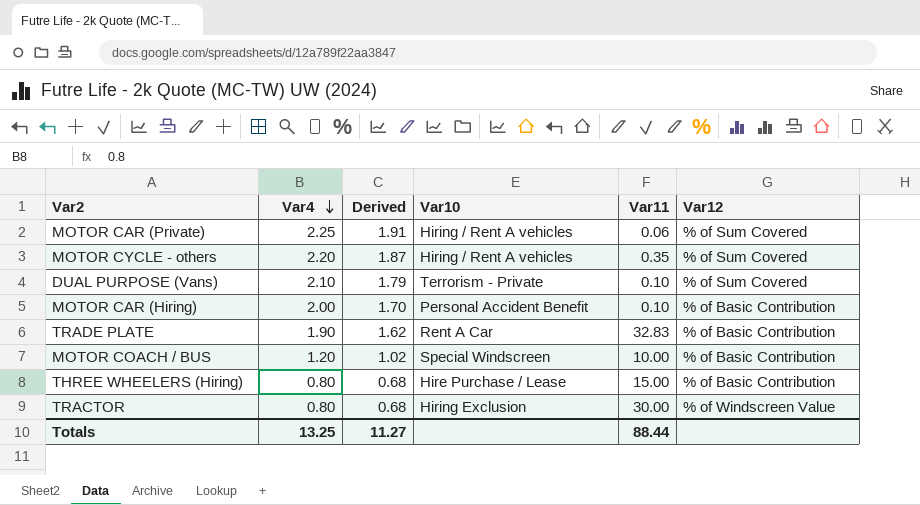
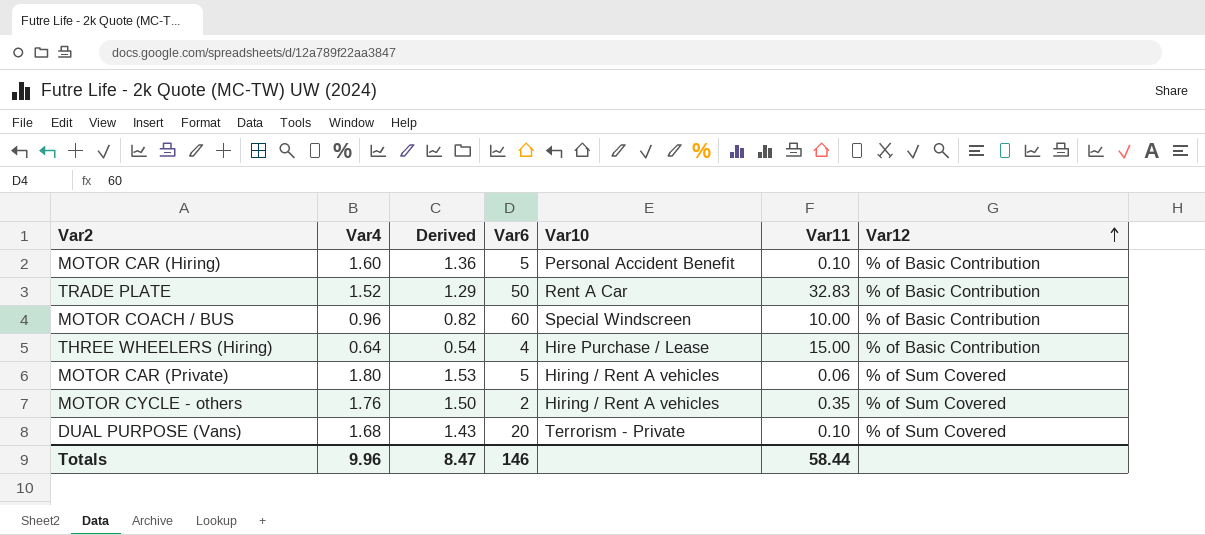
row order: Var4 descending -> Var12 ascending
column Var6 | position: none -> 4
row TRACTOR: 0.80 | 0.68 | Hiring Exclusion | 30.00 | % of Windscreen Value -> none
MOTOR CAR (Hiring) | Var4: 2.00 -> 1.60
MOTOR CAR (Hiring) | Derived: 1.70 -> 1.36
TRADE PLATE | Var4: 1.90 -> 1.52
TRADE PLATE | Derived: 1.62 -> 1.29
MOTOR COACH / BUS | Var4: 1.20 -> 0.96
MOTOR COACH / BUS | Derived: 1.02 -> 0.82
THREE WHEELERS (Hiring) | Var4: 0.80 -> 0.64
THREE WHEELERS (Hiring) | Derived: 0.68 -> 0.54
MOTOR CAR (Private) | Var4: 2.25 -> 1.80
MOTOR CAR (Private) | Derived: 1.91 -> 1.53
MOTOR CYCLE - others | Var4: 2.20 -> 1.76
MOTOR CYCLE - others | Derived: 1.87 -> 1.50
DUAL PURPOSE (Vans) | Var4: 2.10 -> 1.68
DUAL PURPOSE (Vans) | Derived: 1.79 -> 1.43
Totals | Var4: 13.25 -> 9.96
Totals | Derived: 11.27 -> 8.47
Totals | Var11: 88.44 -> 58.44

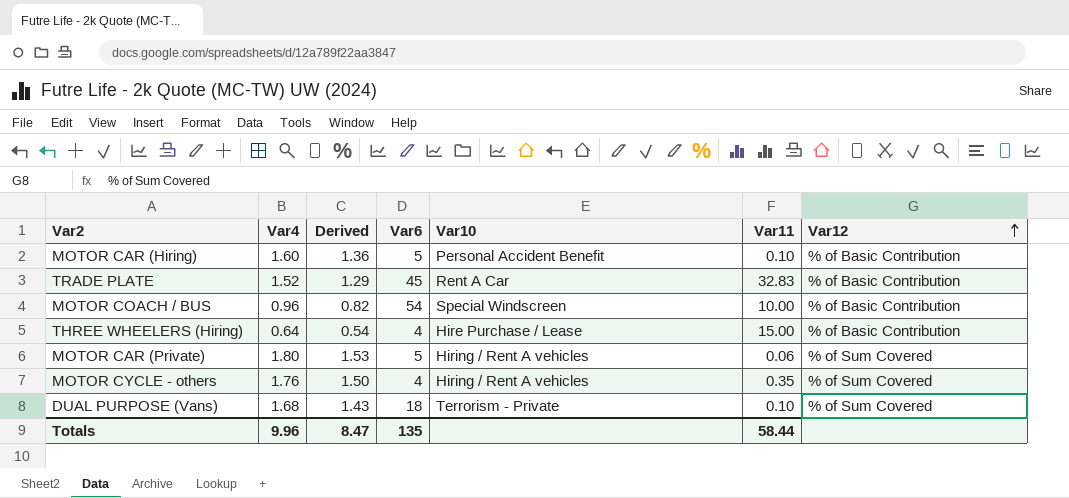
TRADE PLATE | Var6: 50 -> 45
MOTOR COACH / BUS | Var6: 60 -> 54
MOTOR CYCLE - others | Var6: 2 -> 4
DUAL PURPOSE (Vans) | Var6: 20 -> 18
Totals | Var6: 146 -> 135

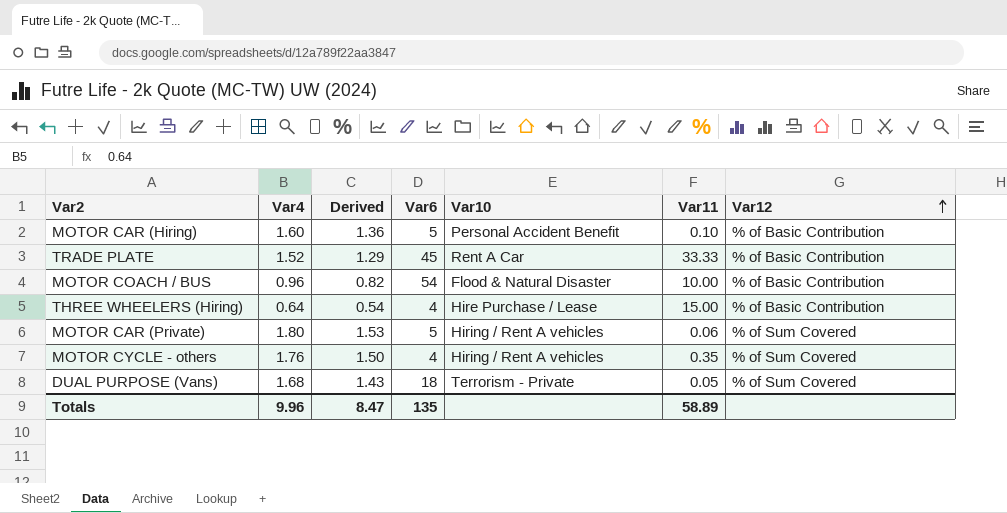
TRADE PLATE | Var11: 32.83 -> 33.33
MOTOR COACH / BUS | Var10: Special Windscreen -> Flood & Natural Disaster
DUAL PURPOSE (Vans) | Var11: 0.10 -> 0.05
Totals | Var11: 58.44 -> 58.89

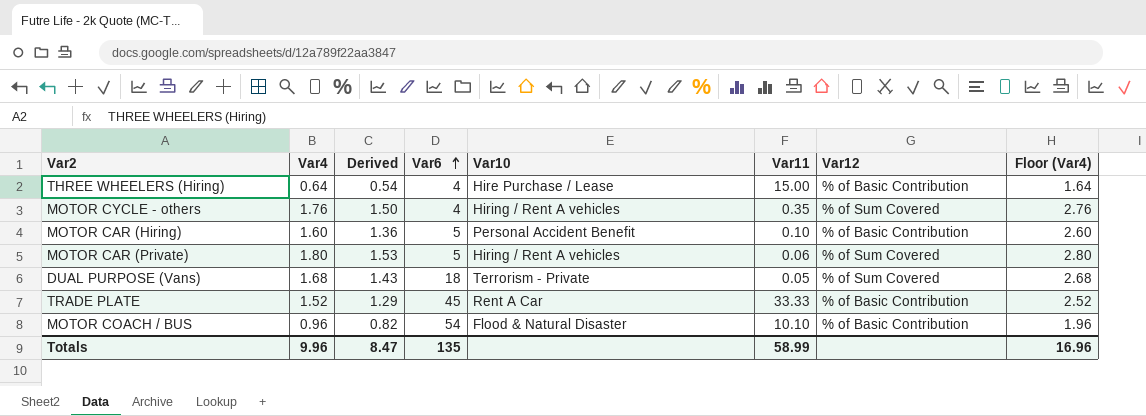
row order: Var12 ascending -> Var6 ascending
column Floor (Var4) | formula: none -> [Var4] + 1
MOTOR COACH / BUS | Var11: 10.00 -> 10.10
Totals | Var11: 58.89 -> 58.99

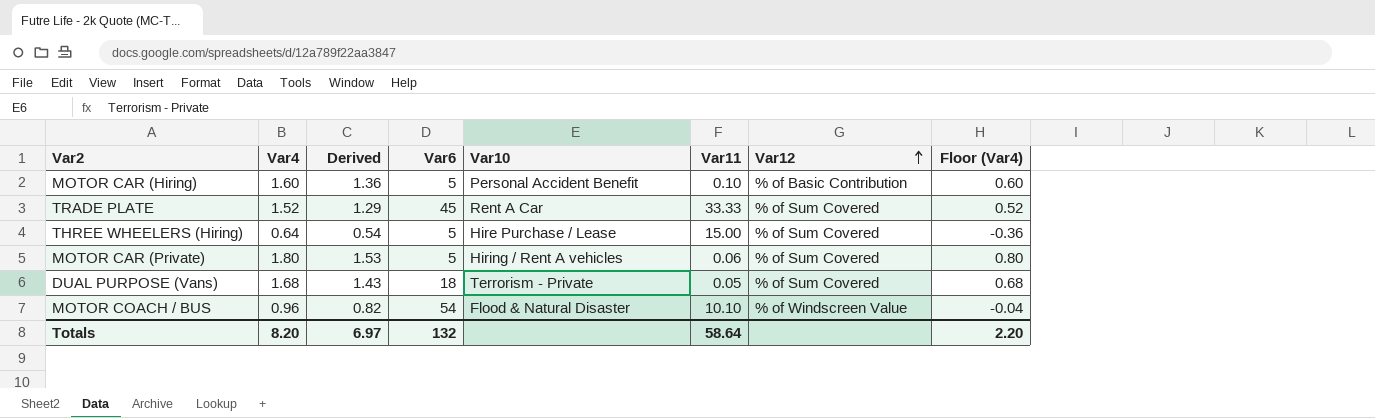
row order: Var6 ascending -> Var12 ascending
column Floor (Var4) | formula: [Var4] + 1 -> [Var4] - 1
row MOTOR CYCLE - others: 1.76 | 1.50 | 4 | Hiring / Rent A vehicles | 0.35 | % of Sum Covered | 2.76 -> none
TRADE PLATE | Var12: % of Basic Contribution -> % of Sum Covered
THREE WHEELERS (Hiring) | Var6: 4 -> 5
THREE WHEELERS (Hiring) | Var12: % of Basic Contribution -> % of Sum Covered
MOTOR COACH / BUS | Var12: % of Basic Contribution -> % of Windscreen Value
Totals | Var4: 9.96 -> 8.20
Totals | Derived: 8.47 -> 6.97
Totals | Var6: 135 -> 132
Totals | Var11: 58.99 -> 58.64
Totals | Floor (Var4): 16.96 -> 2.20

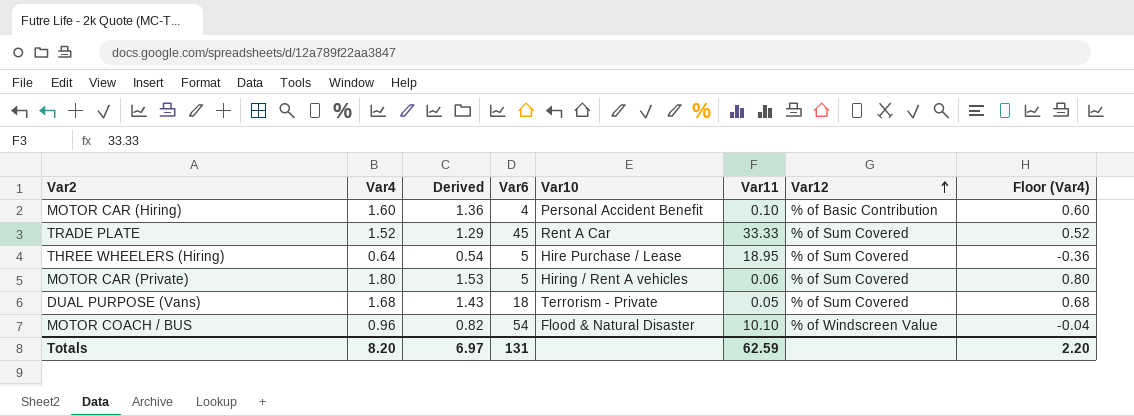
MOTOR CAR (Hiring) | Var6: 5 -> 4
THREE WHEELERS (Hiring) | Var11: 15.00 -> 18.95
Totals | Var6: 132 -> 131
Totals | Var11: 58.64 -> 62.59

